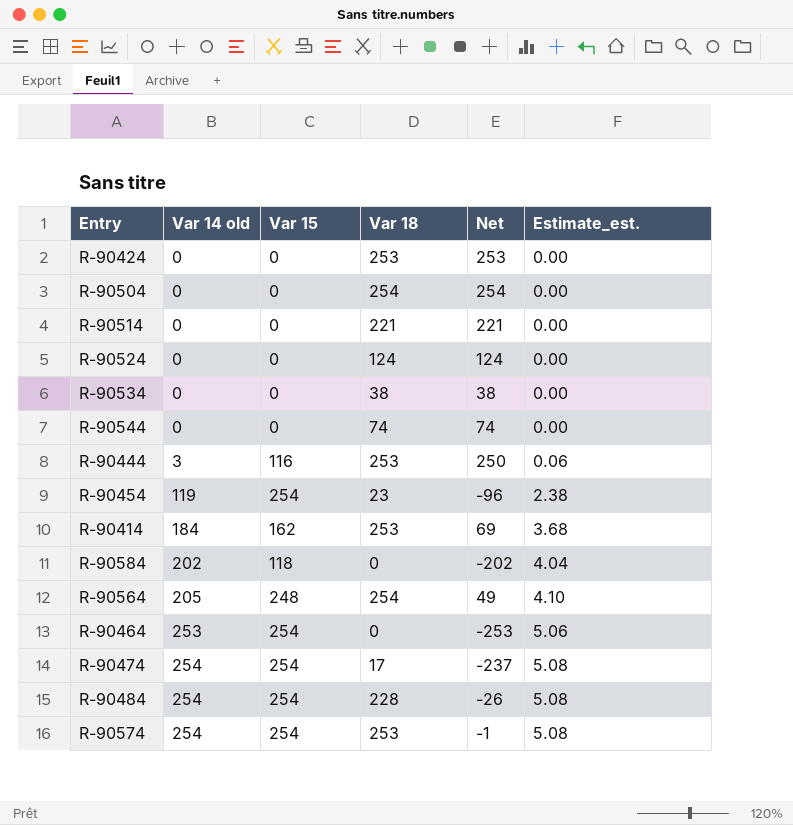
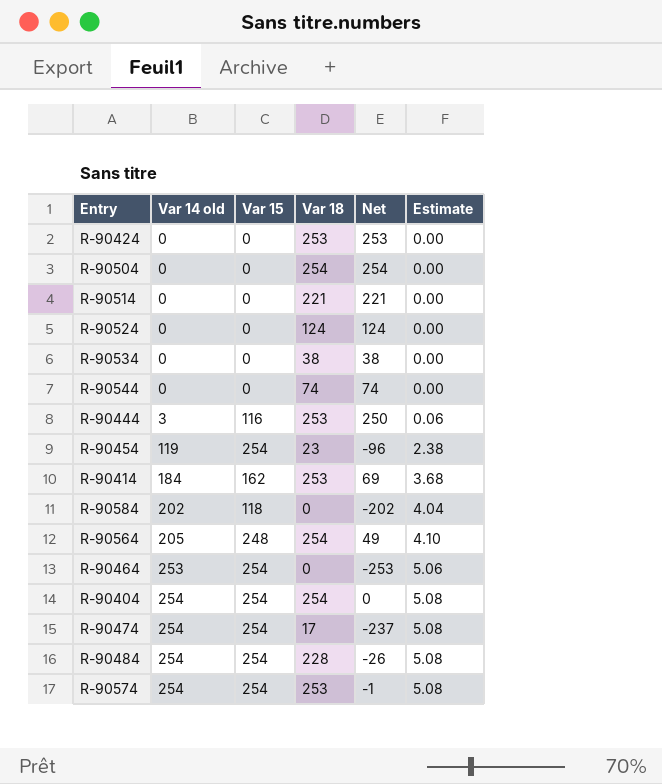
column name: Estimate_est. -> Estimate
row R-90404: none -> 254 | 254 | 254 | 0 | 5.08

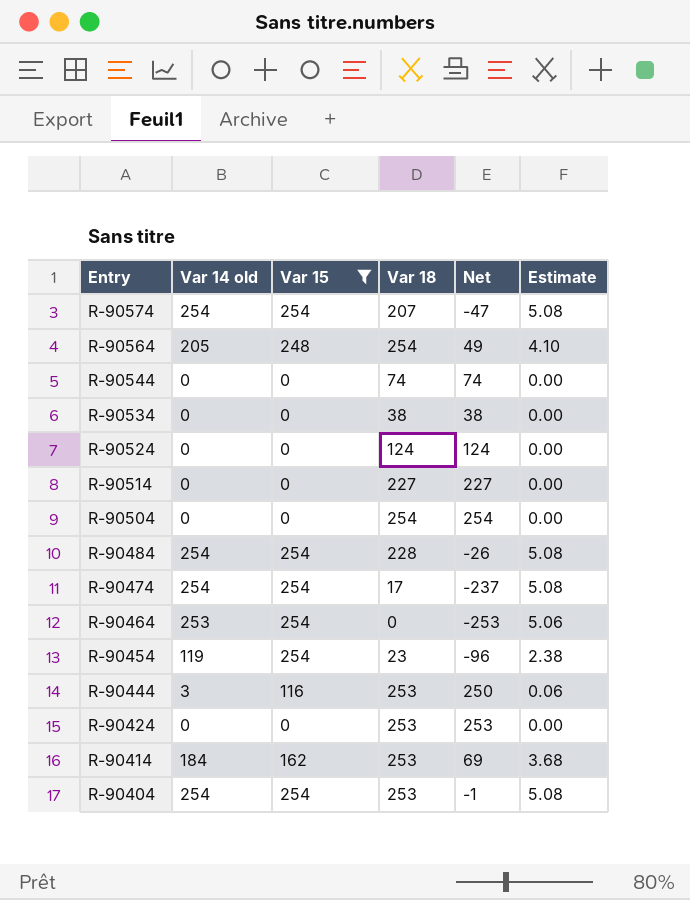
filter: none -> Var 15 != 118
row order: Var 14 old ascending -> Entry descending
R-90574 | Var 18: 253 -> 207
R-90574 | Net: -1 -> -47
R-90514 | Var 18: 221 -> 227
R-90514 | Net: 221 -> 227
R-90404 | Var 18: 254 -> 253
R-90404 | Net: 0 -> -1

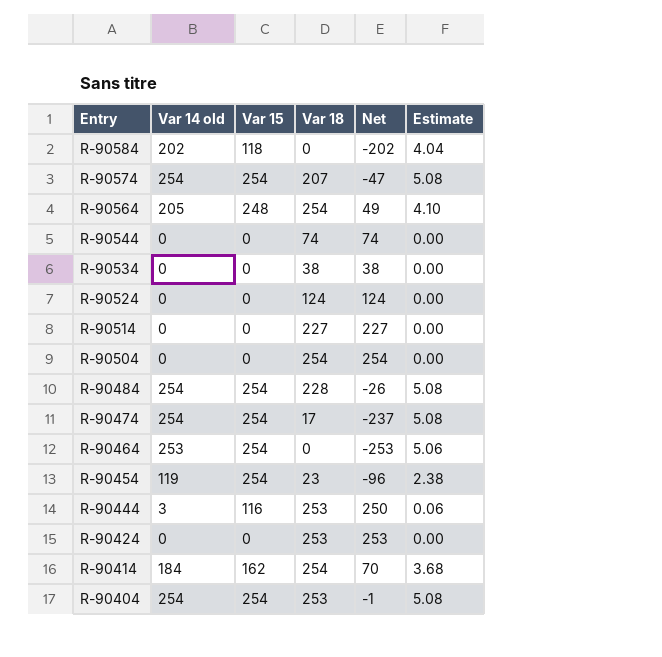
filter: Var 15 != 118 -> none
R-90414 | Var 18: 253 -> 254
R-90414 | Net: 69 -> 70

